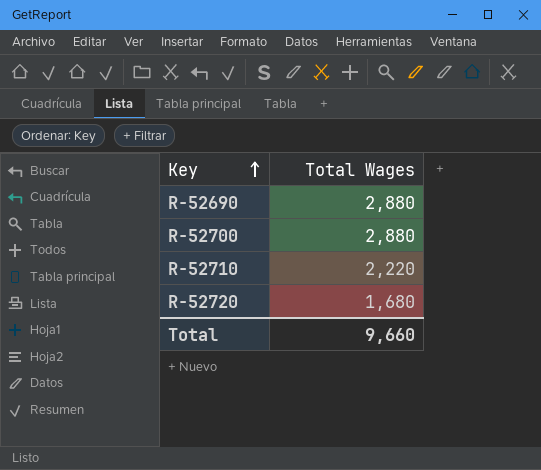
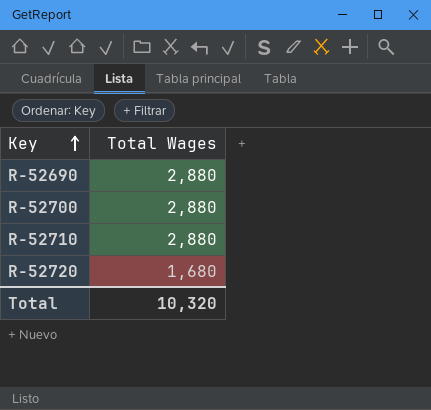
R-52710 | Total Wages: 2,220 -> 2,880
Total | Total Wages: 9,660 -> 10,320

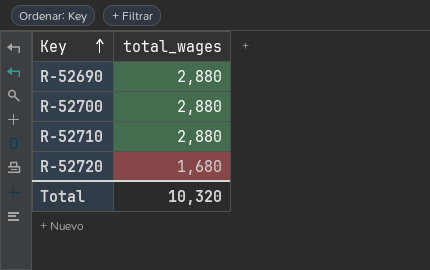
column name: Total Wages -> total_wages

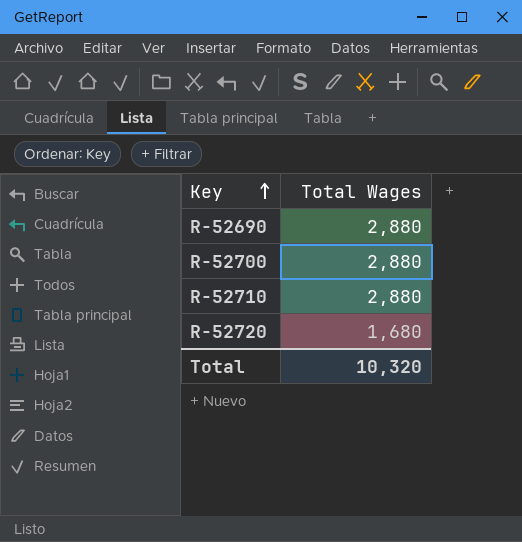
column name: total_wages -> Total Wages

